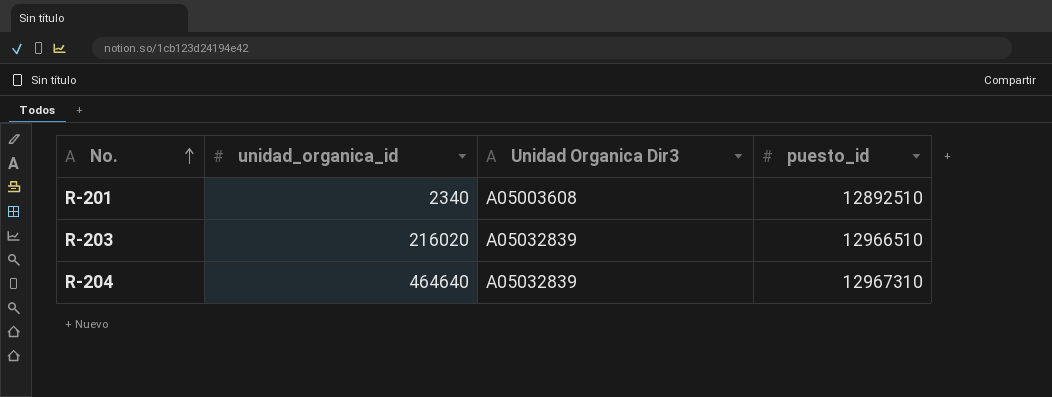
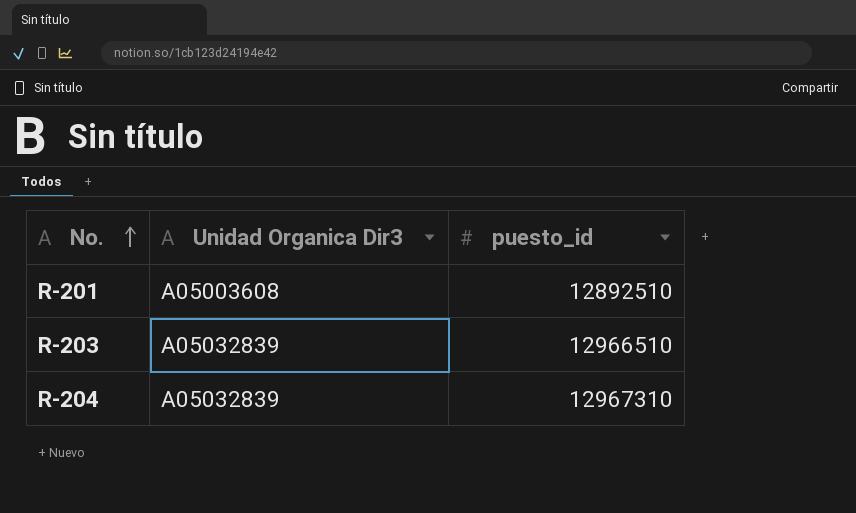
column unidad_organica_id | position: 2 -> none

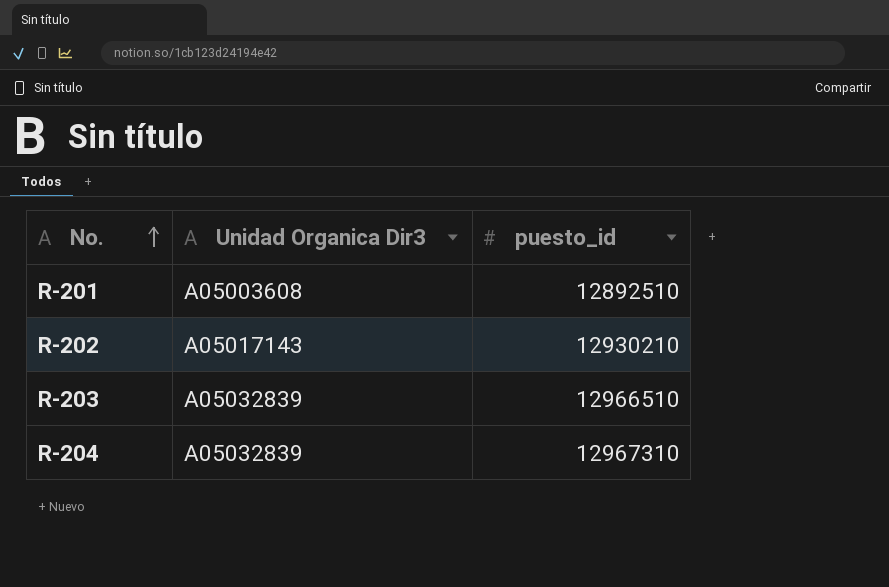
row R-202: none -> A05017143 | 12930210

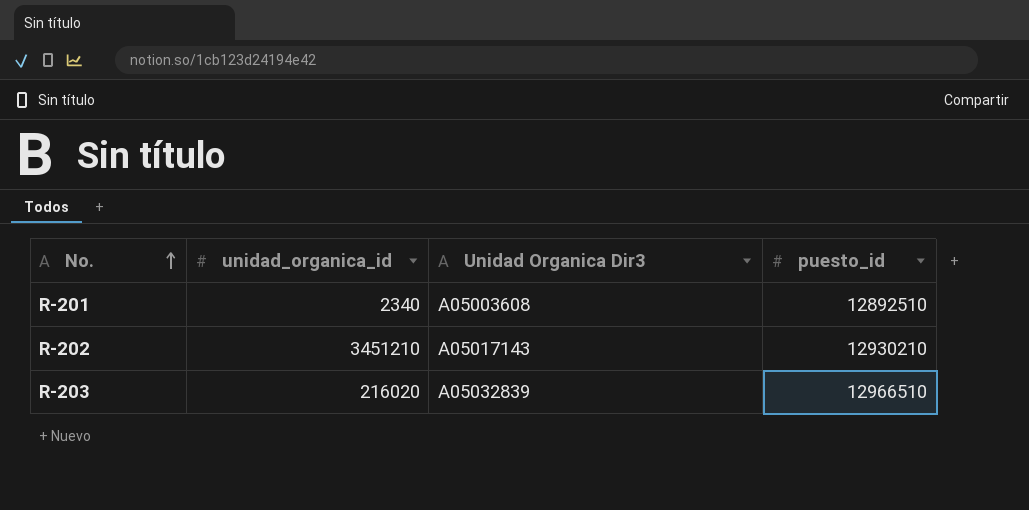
column unidad_organica_id | position: none -> 2
row R-204: A05032839 | 12967310 -> none

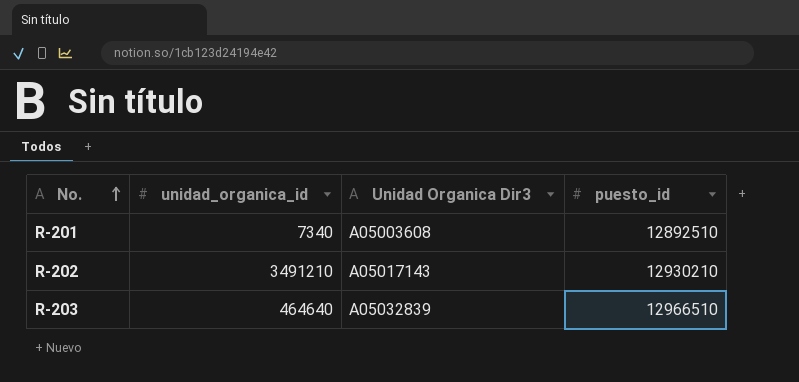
R-201 | unidad_organica_id: 2340 -> 7340
R-202 | unidad_organica_id: 3451210 -> 3491210
R-203 | unidad_organica_id: 216020 -> 464640

